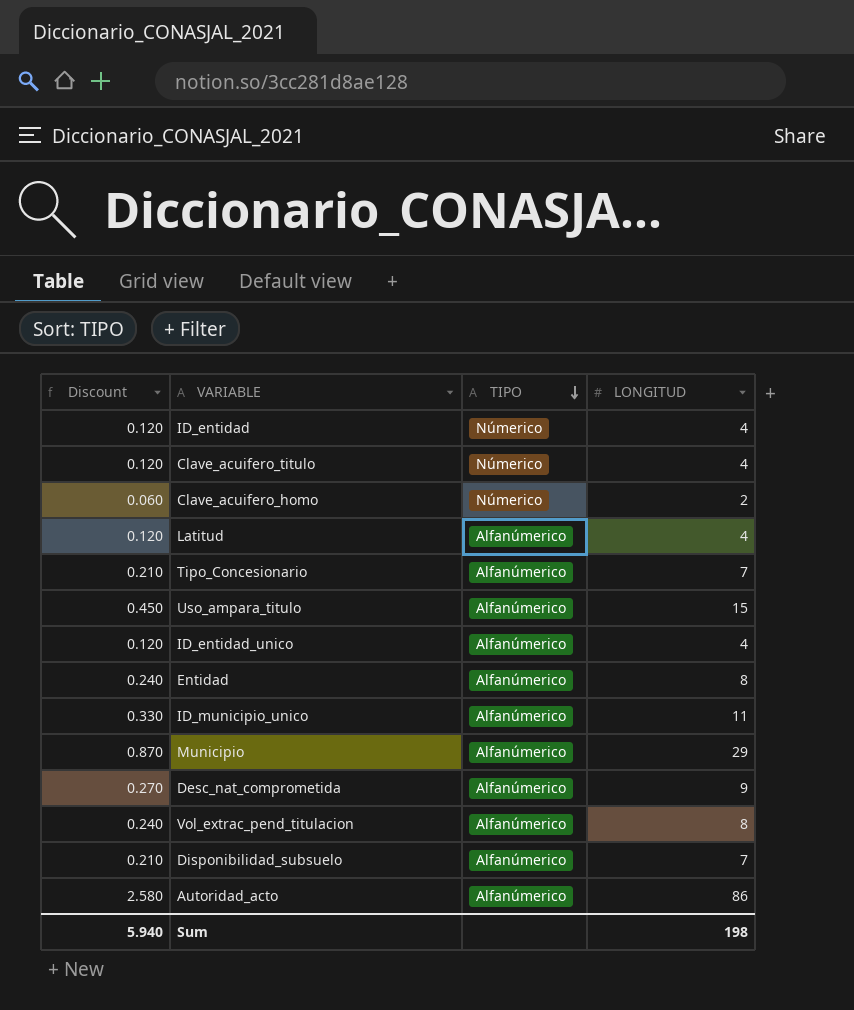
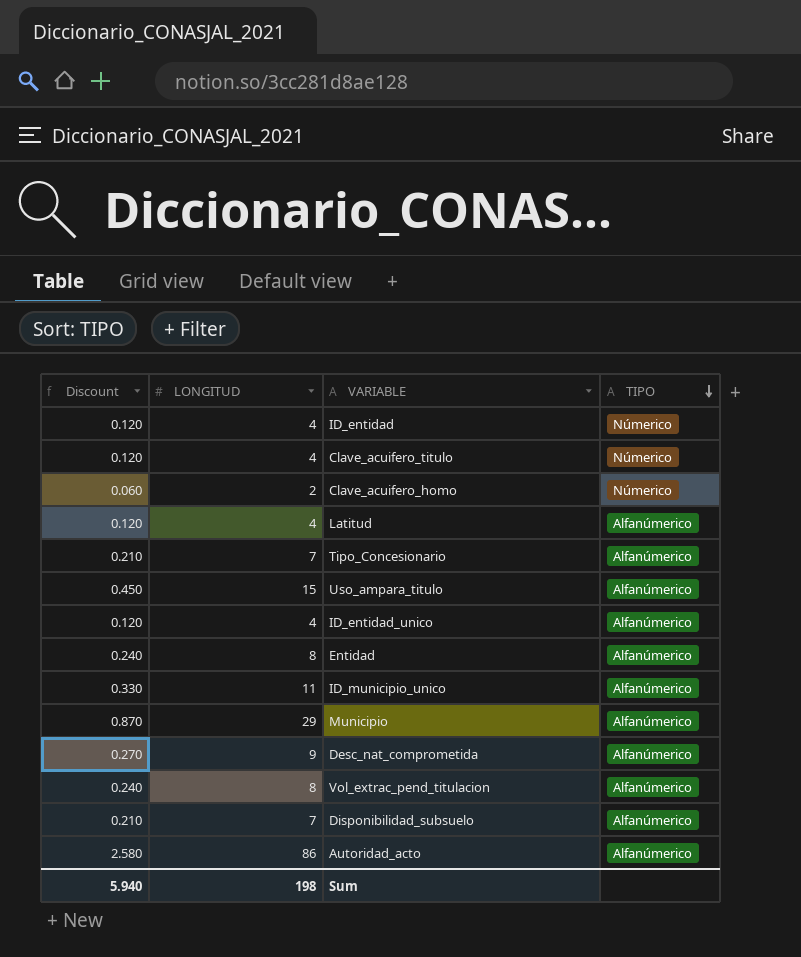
column LONGITUD | position: 4 -> 2

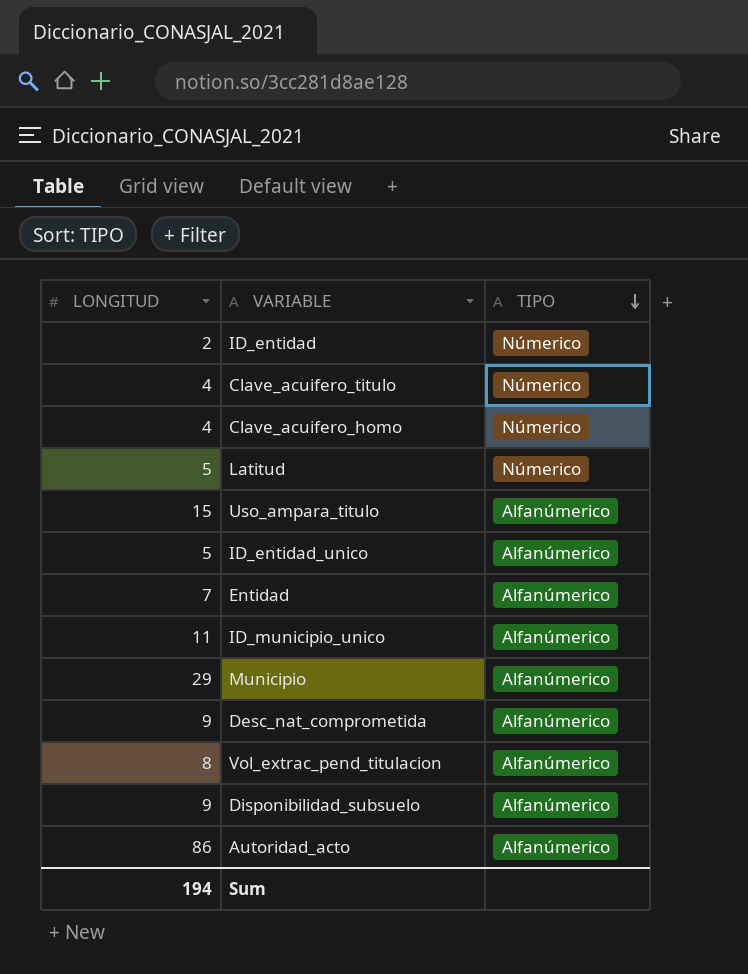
column Discount | formula: [LONGITUD] * 0.03 -> none
row Tipo_Concesionario: 0.210 | 7 | Alfanúmerico -> none
ID_entidad | LONGITUD: 4 -> 2
Clave_acuifero_homo | LONGITUD: 2 -> 4
Latitud | LONGITUD: 4 -> 5
Latitud | TIPO: Alfanúmerico -> Númerico
ID_entidad_unico | LONGITUD: 4 -> 5
Entidad | LONGITUD: 8 -> 7
Disponibilidad_subsuelo | LONGITUD: 7 -> 9
Sum | LONGITUD: 198 -> 194

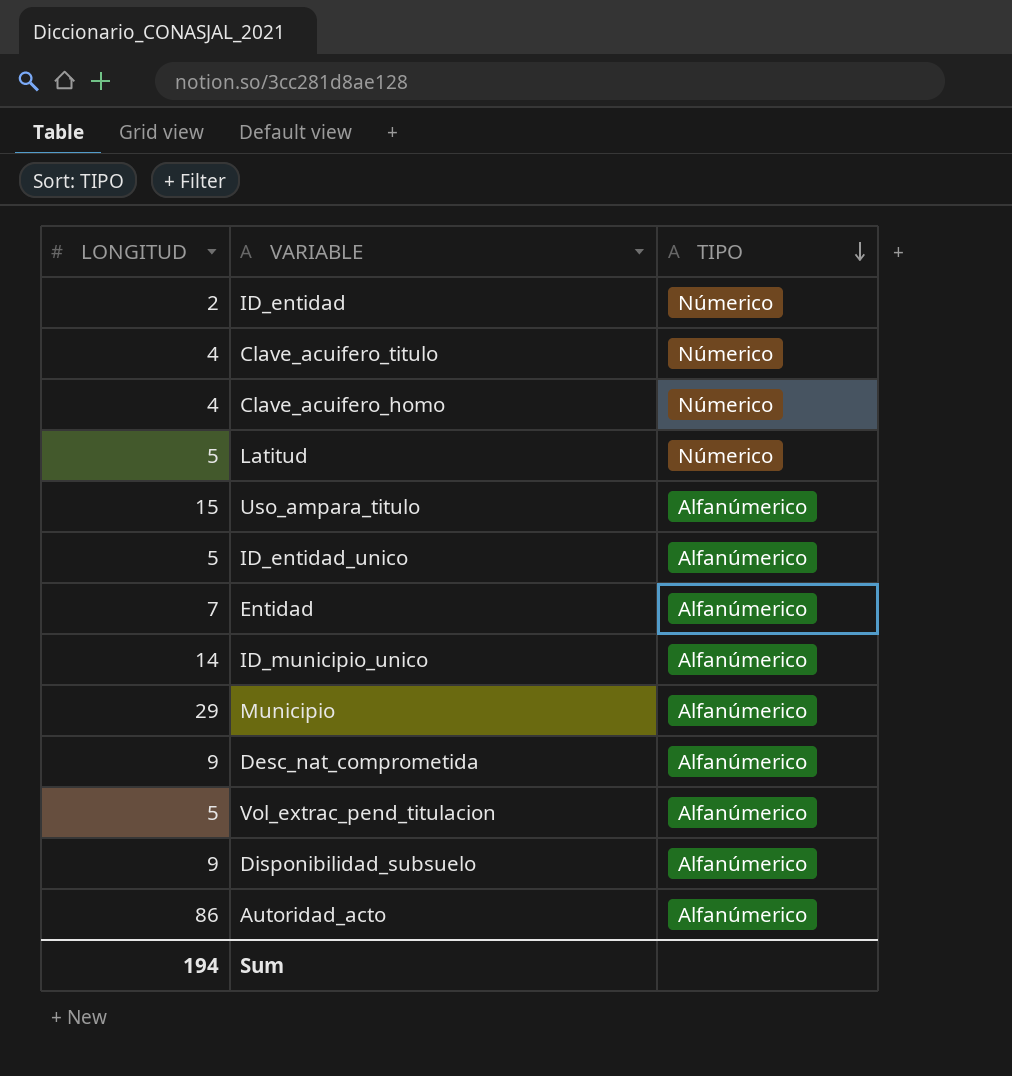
ID_municipio_unico | LONGITUD: 11 -> 14
Vol_extrac_pend_titulacion | LONGITUD: 8 -> 5

